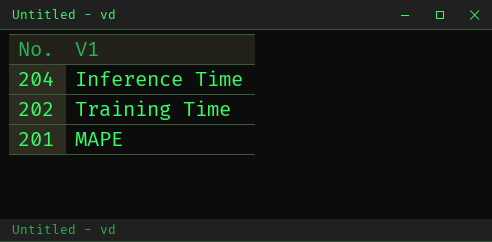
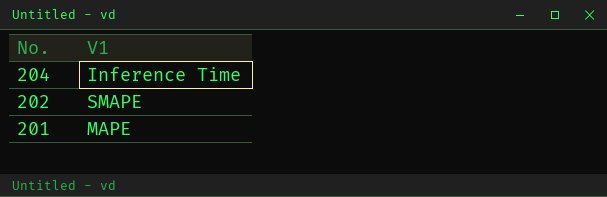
202 | V1: Training Time -> SMAPE

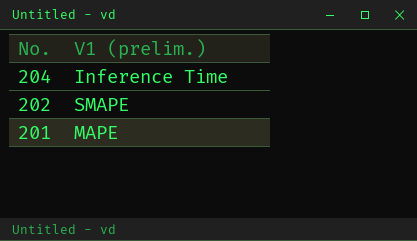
column name: V1 -> V1 (prelim.)

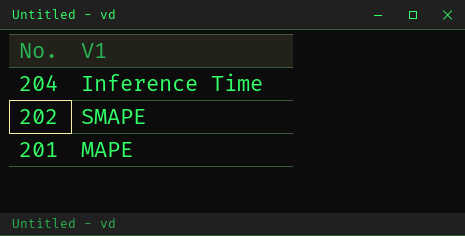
column name: V1 (prelim.) -> V1

